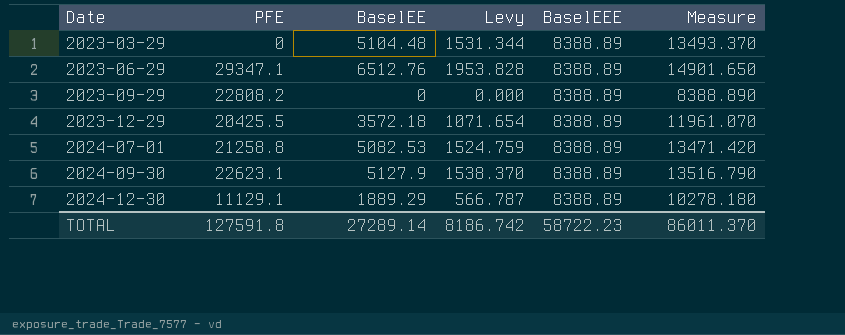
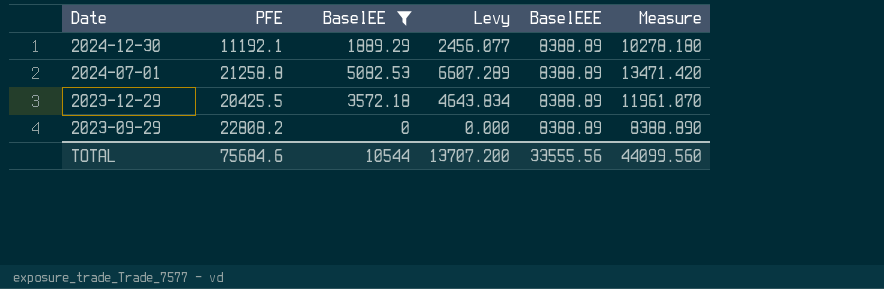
filter: none -> BaselEE <= 5082.53
row order: Date ascending -> Date descending
column Levy | formula: [BaselEE] * 0.3 -> [BaselEE] * 1.3
2024-12-30 | PFE: 11129.1 -> 11192.1
TOTAL | PFE: 127591.8 -> 75684.6
TOTAL | BaselEE: 27289.14 -> 10544
TOTAL | Levy: 8186.742 -> 13707.200
TOTAL | BaselEEE: 58722.23 -> 33555.56
TOTAL | Measure: 86011.370 -> 44099.560

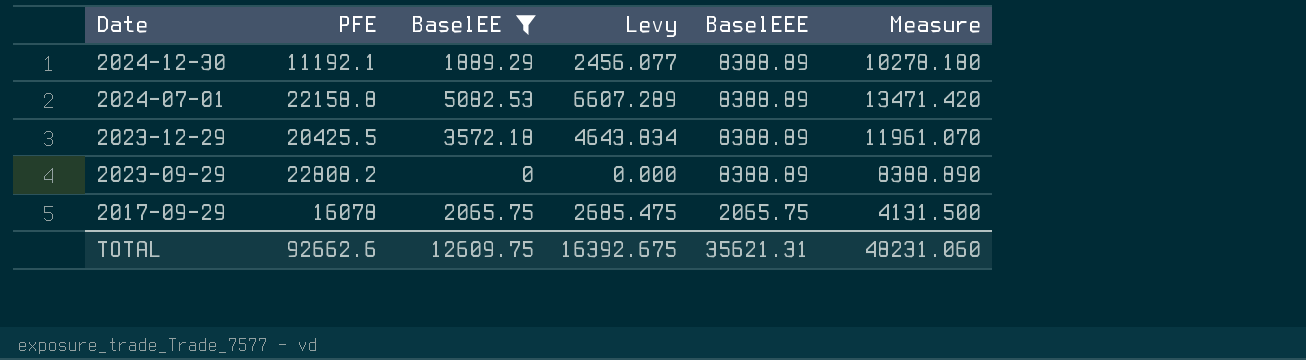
2024-07-01 | PFE: 21258.8 -> 22158.8
row 2017-09-29: none -> 16078 | 2065.75 | 2685.475 | 2065.75 | 4131.500
TOTAL | PFE: 75684.6 -> 92662.6
TOTAL | BaselEE: 10544 -> 12609.75
TOTAL | Levy: 13707.200 -> 16392.675
TOTAL | BaselEEE: 33555.56 -> 35621.31
TOTAL | Measure: 44099.560 -> 48231.060

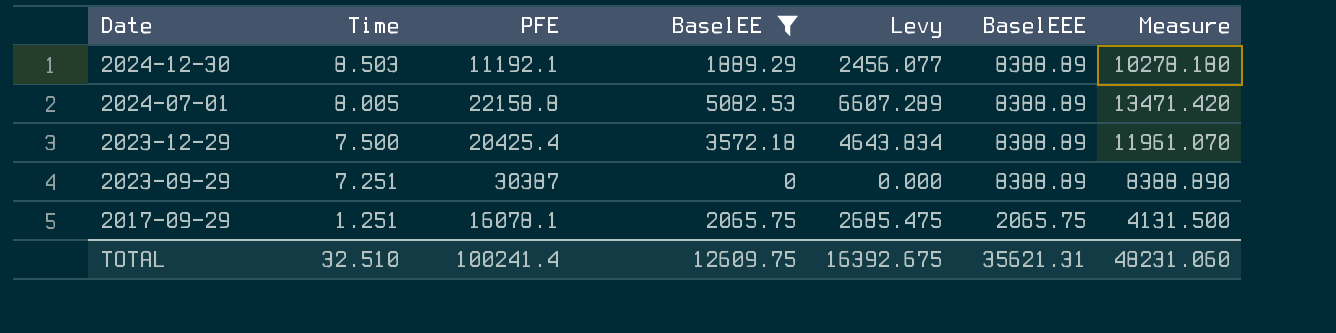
column Time | position: none -> 2
2023-12-29 | PFE: 20425.5 -> 20425.4
2023-09-29 | PFE: 22808.2 -> 30387
2017-09-29 | PFE: 16078 -> 16078.1
TOTAL | PFE: 92662.6 -> 100241.4

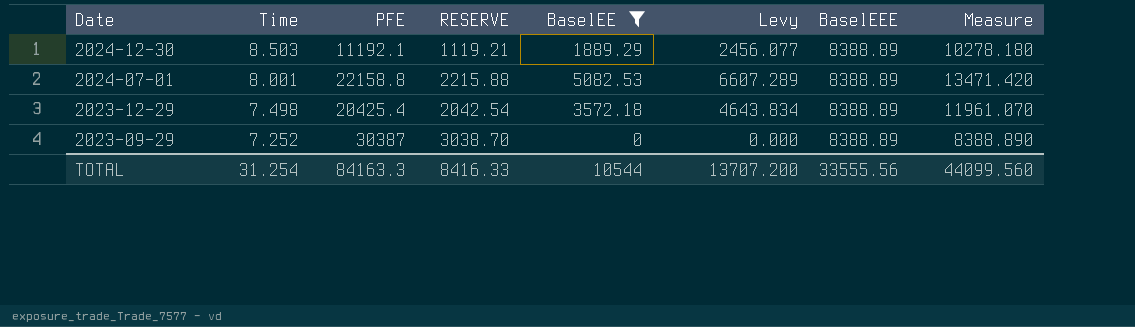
column RESERVE | formula: none -> [PFE] * 0.1
row 2017-09-29: 1.251 | 16078.1 | 2065.75 | 2685.475 | 2065.75 | 4131.500 -> none
2024-07-01 | Time: 8.005 -> 8.001
2023-12-29 | Time: 7.500 -> 7.498
2023-09-29 | Time: 7.251 -> 7.252
TOTAL | Time: 32.510 -> 31.254
TOTAL | PFE: 100241.4 -> 84163.3
TOTAL | BaselEE: 12609.75 -> 10544
TOTAL | Levy: 16392.675 -> 13707.200
TOTAL | BaselEEE: 35621.31 -> 33555.56
TOTAL | Measure: 48231.060 -> 44099.560

